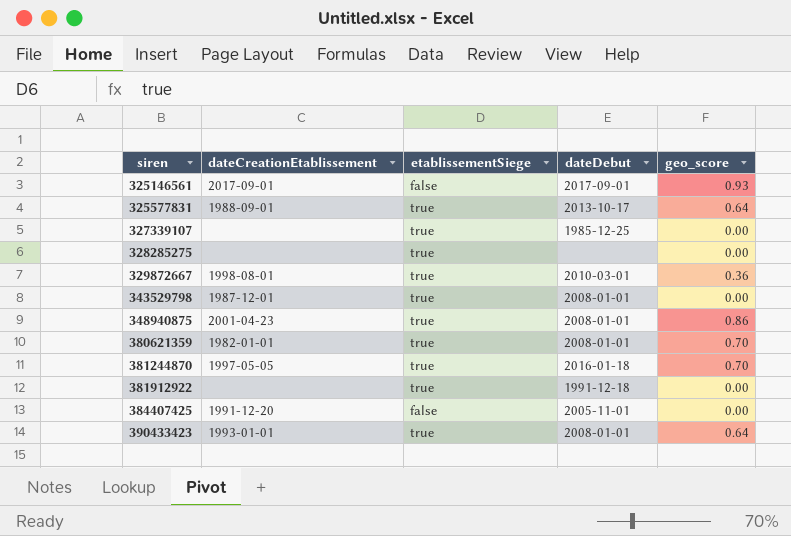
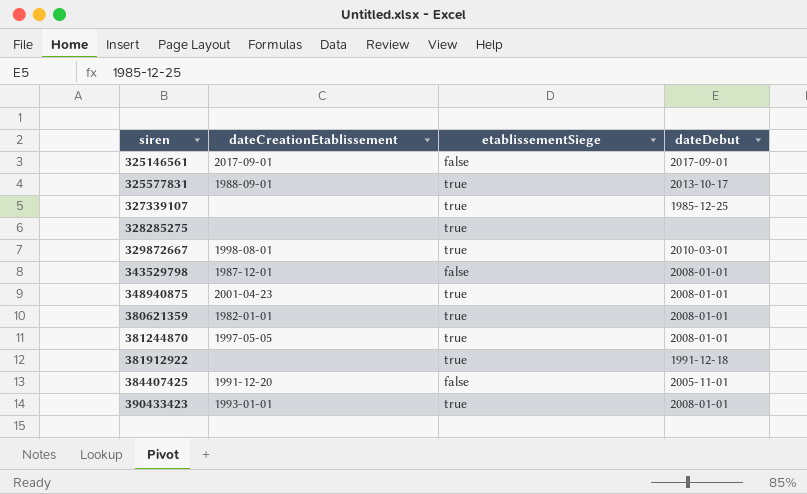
column geo_score | position: 5 -> none
343529798 | etablissementSiege: true -> false
381244870 | dateDebut: 2016-01-18 -> 2008-01-01

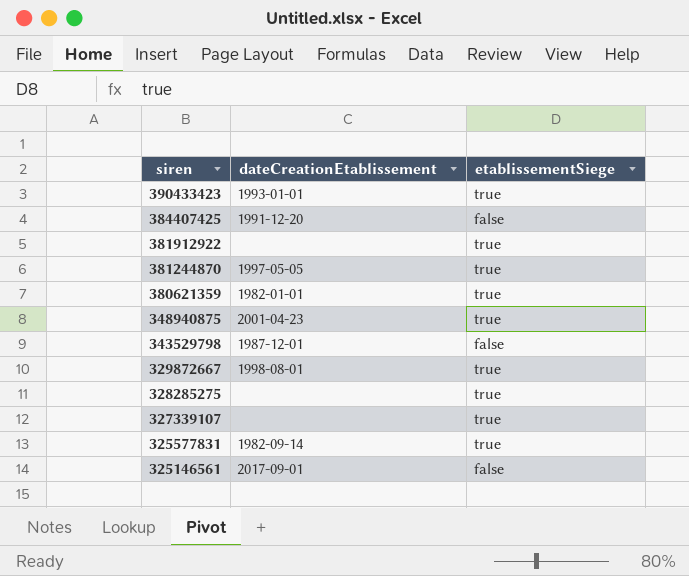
row order: siren ascending -> siren descending
column dateDebut | position: 4 -> none
325577831 | dateCreationEtablissement: 1988-09-01 -> 1982-09-14

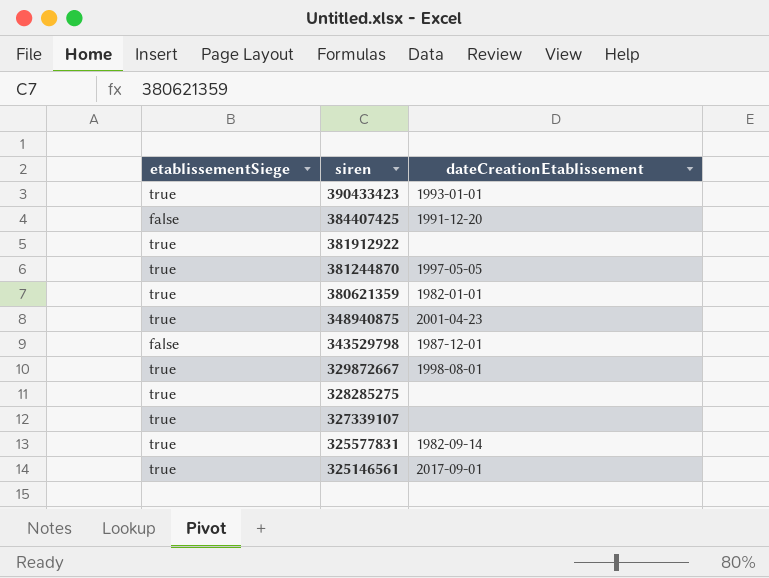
column etablissementSiege | position: 3 -> 1
325146561 | etablissementSiege: false -> true

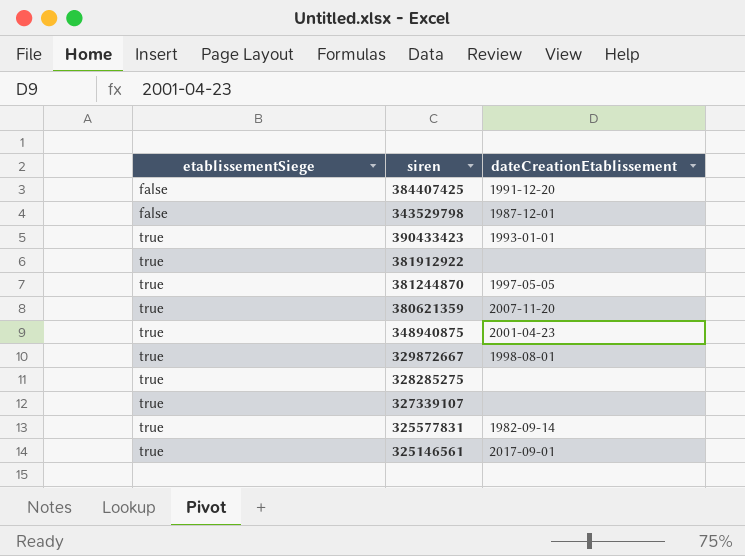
row order: siren descending -> etablissementSiege ascending
380621359 | dateCreationEtablissement: 1982-01-01 -> 2007-11-20

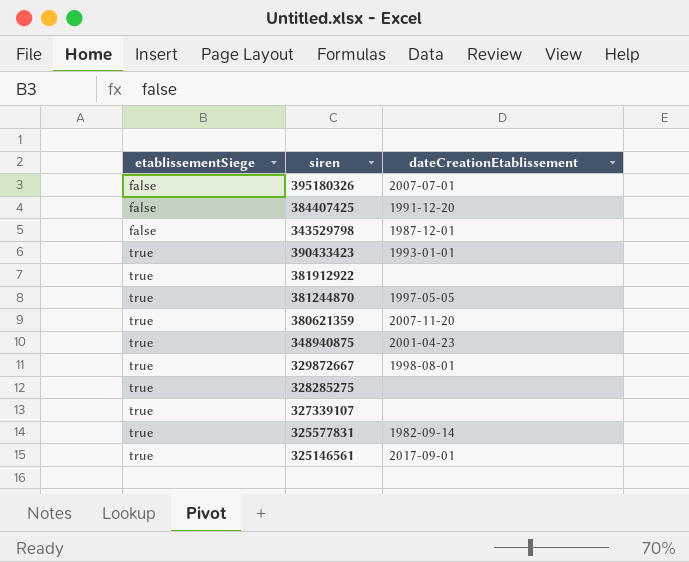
row 395180326: none -> false | 2007-07-01

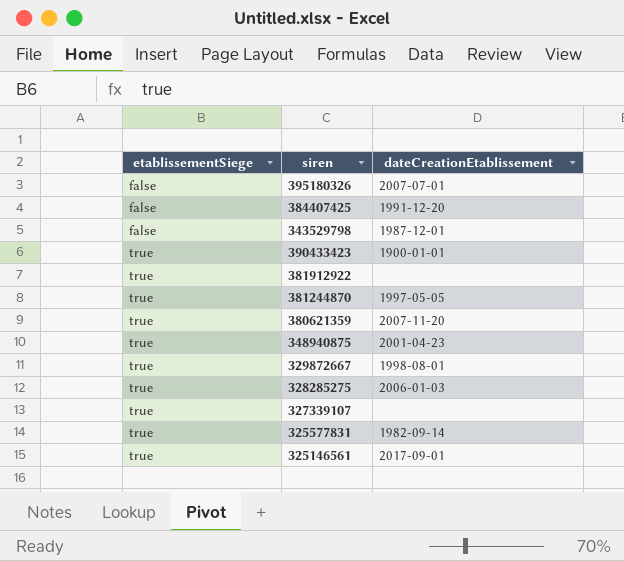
390433423 | dateCreationEtablissement: 1993-01-01 -> 1900-01-01
328285275 | dateCreationEtablissement: none -> 2006-01-03

